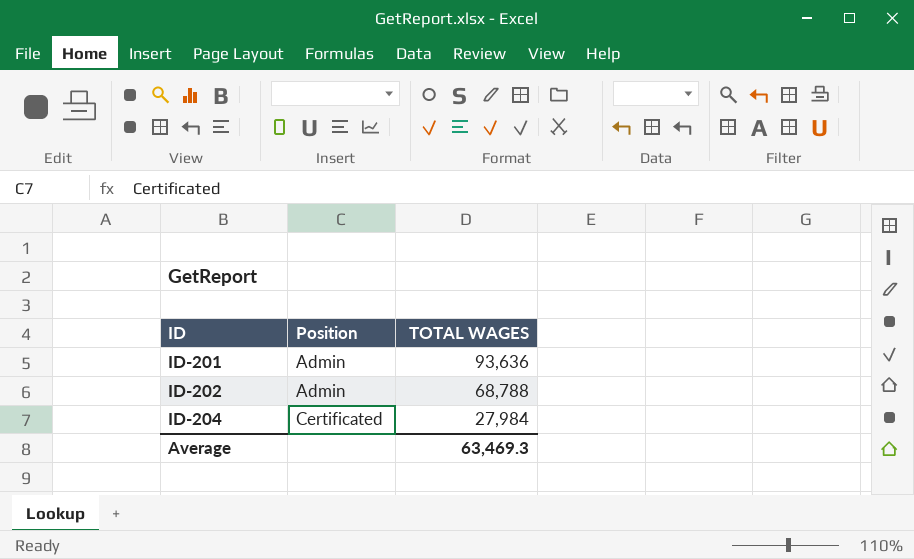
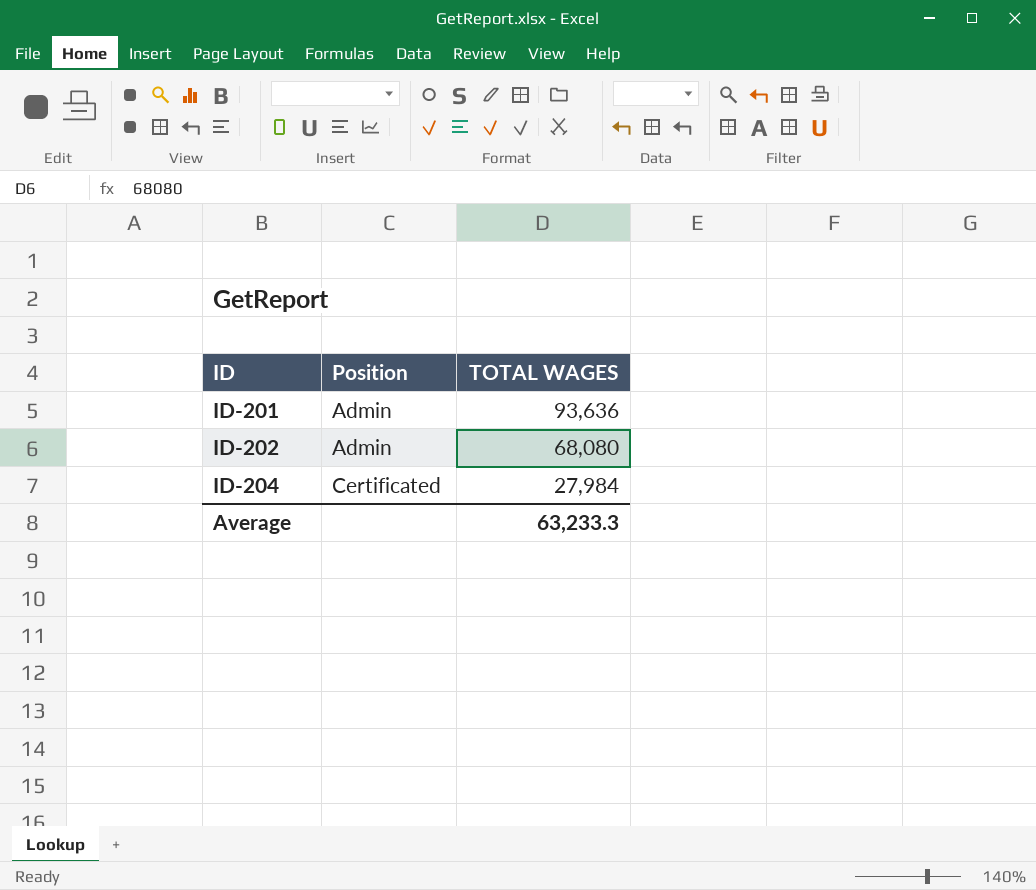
ID-202 | TOTAL WAGES: 68,788 -> 68,080
Average | TOTAL WAGES: 63,469.3 -> 63,233.3

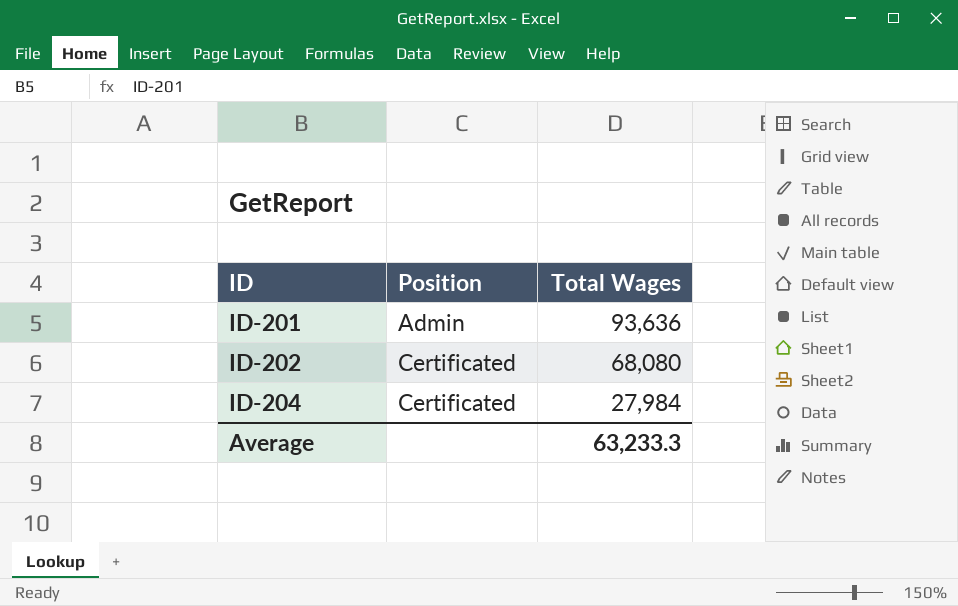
column name: TOTAL WAGES -> Total Wages
ID-202 | Position: Admin -> Certificated

